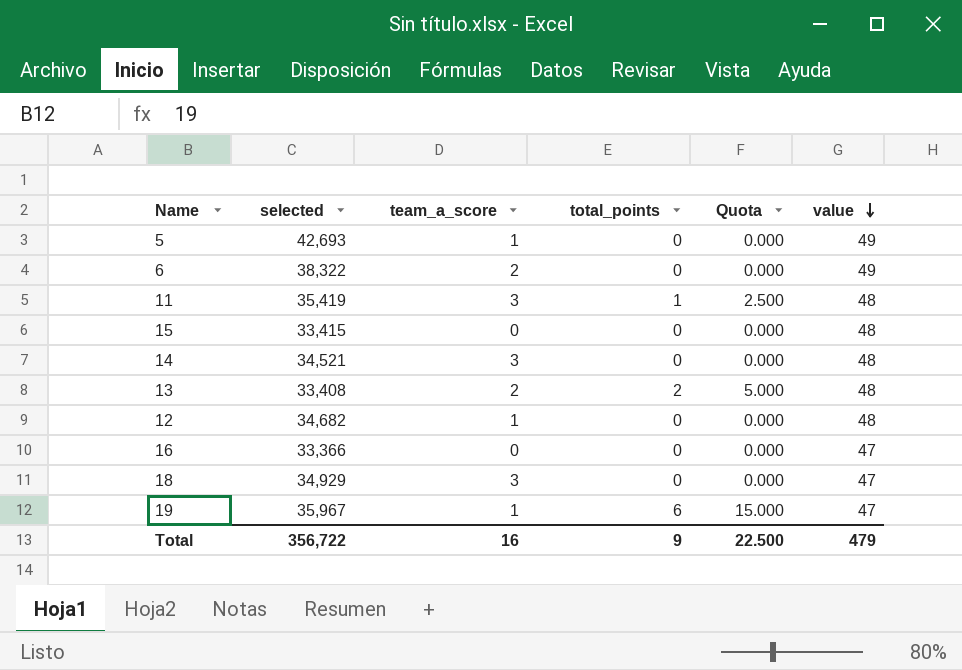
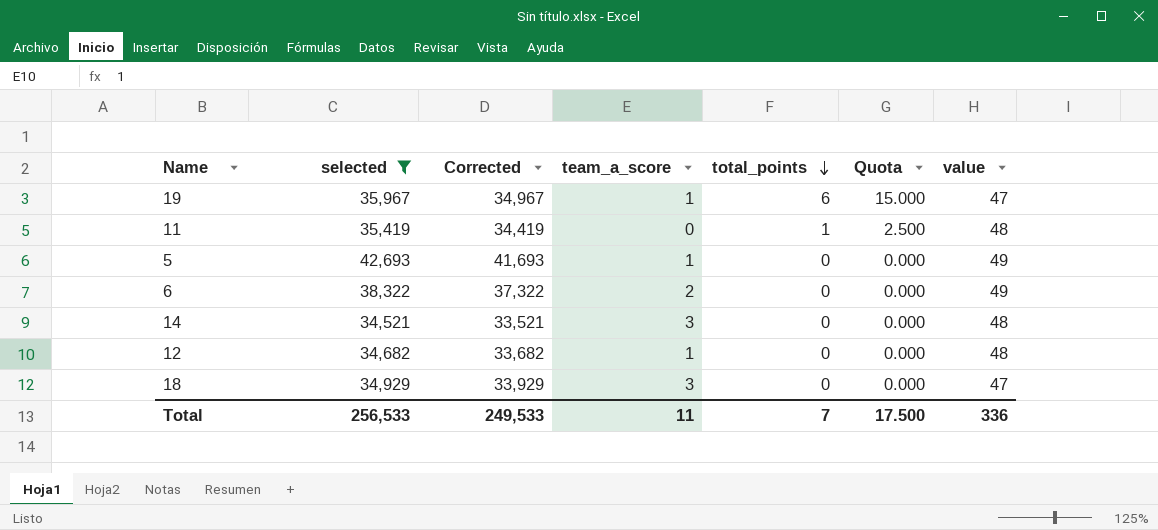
filter: none -> selected >= 34,521
row order: value descending -> total_points descending
column Corrected | formula: none -> [selected] - 1000
11 | team_a_score: 3 -> 0
Total | selected: 356,722 -> 256,533
Total | team_a_score: 16 -> 11
Total | total_points: 9 -> 7
Total | Quota: 22.500 -> 17.500
Total | value: 479 -> 336

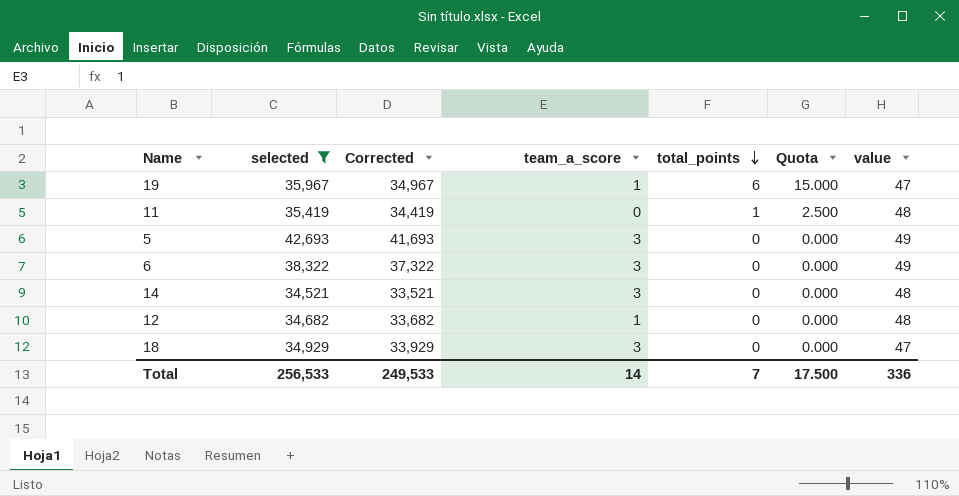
5 | team_a_score: 1 -> 3
6 | team_a_score: 2 -> 3
Total | team_a_score: 11 -> 14

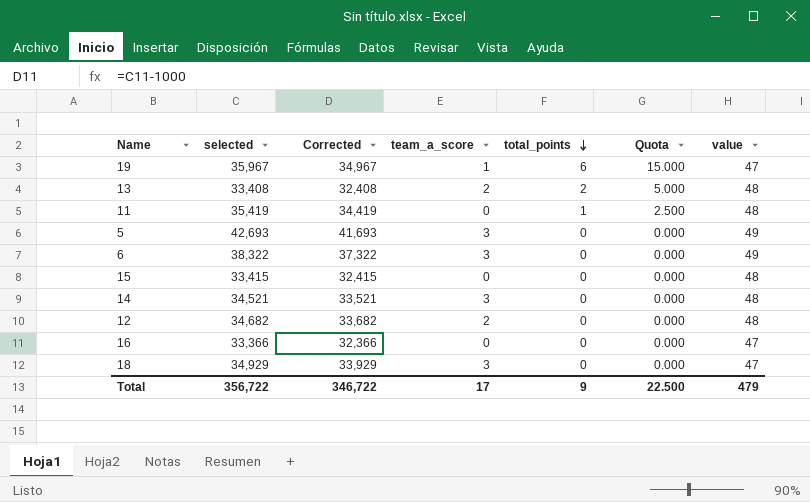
filter: selected >= 34,521 -> none
12 | team_a_score: 1 -> 2
Total | selected: 256,533 -> 356,722
Total | Corrected: 249,533 -> 346,722
Total | team_a_score: 14 -> 17
Total | total_points: 7 -> 9
Total | Quota: 17.500 -> 22.500
Total | value: 336 -> 479

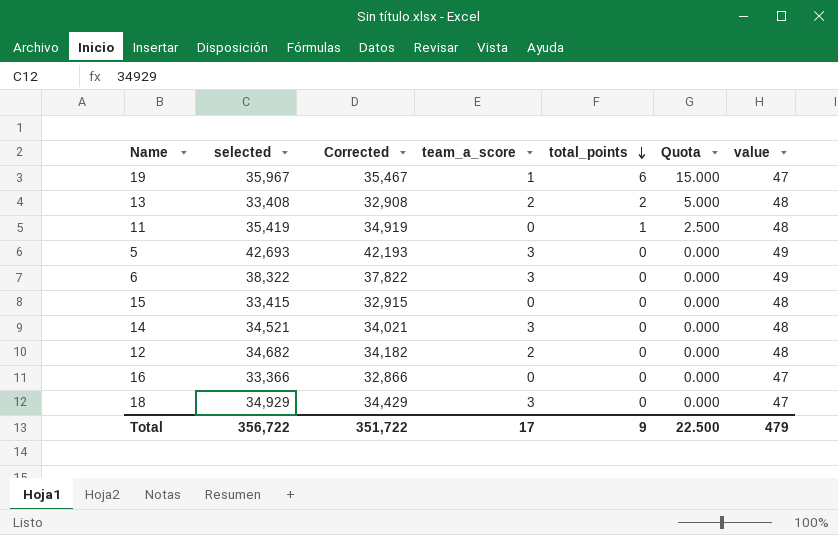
column Corrected | formula: [selected] - 1000 -> [selected] - 500
Total | Corrected: 346,722 -> 351,722

